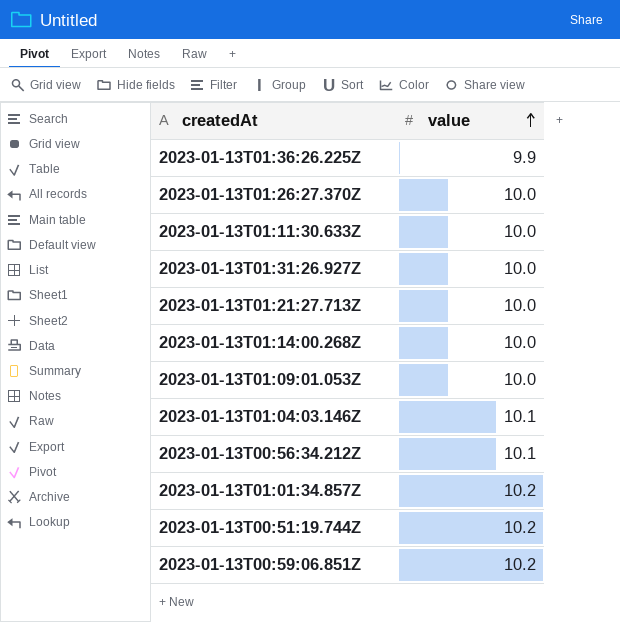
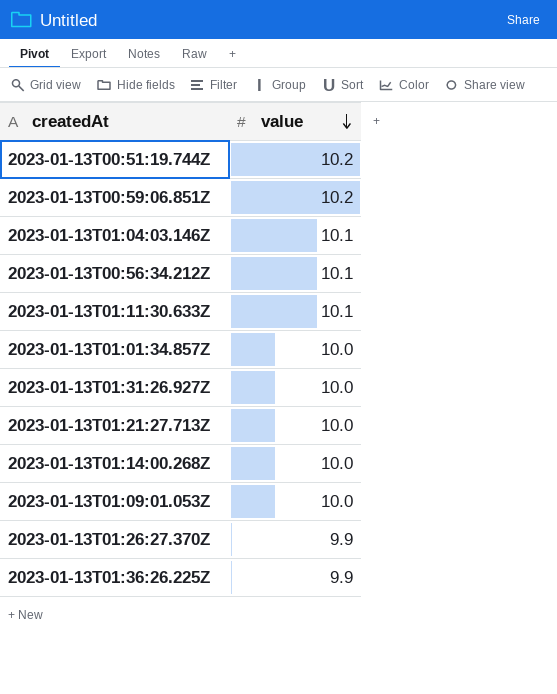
row order: value ascending -> value descending
2023-01-13T01:11:30.633Z | value: 10.0 -> 10.1
2023-01-13T01:01:34.857Z | value: 10.2 -> 10.0
2023-01-13T01:26:27.370Z | value: 10.0 -> 9.9

